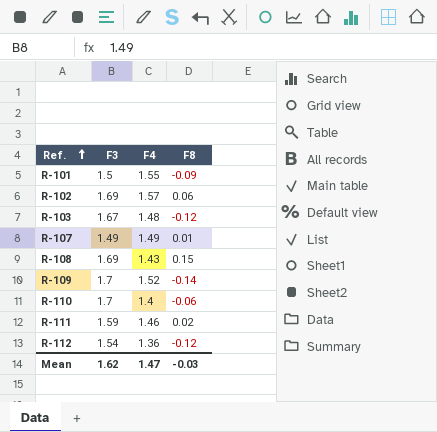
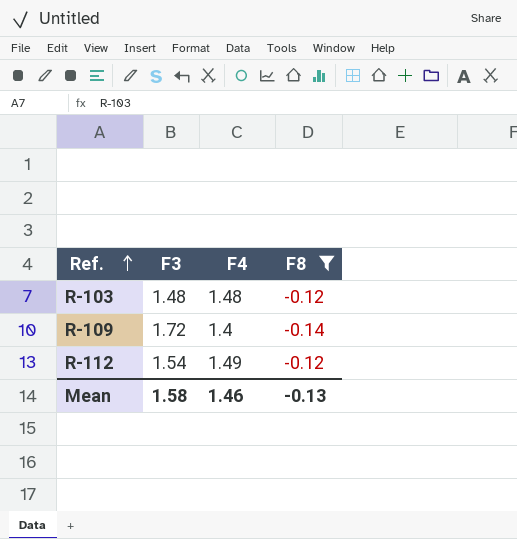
filter: none -> F8 <= -0.12
R-103 | F3: 1.67 -> 1.48
R-109 | F3: 1.7 -> 1.72
R-109 | F4: 1.52 -> 1.4
R-112 | F4: 1.36 -> 1.49
Mean | F3: 1.62 -> 1.58
Mean | F4: 1.47 -> 1.46
Mean | F8: -0.03 -> -0.13

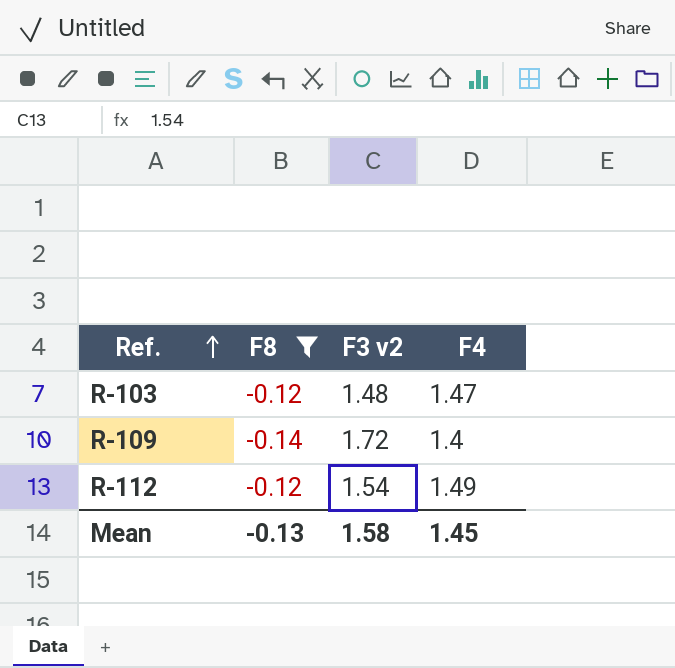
column F8 | position: 4 -> 2
column name: F3 -> F3 v2
R-103 | F4: 1.48 -> 1.47
Mean | F4: 1.46 -> 1.45

